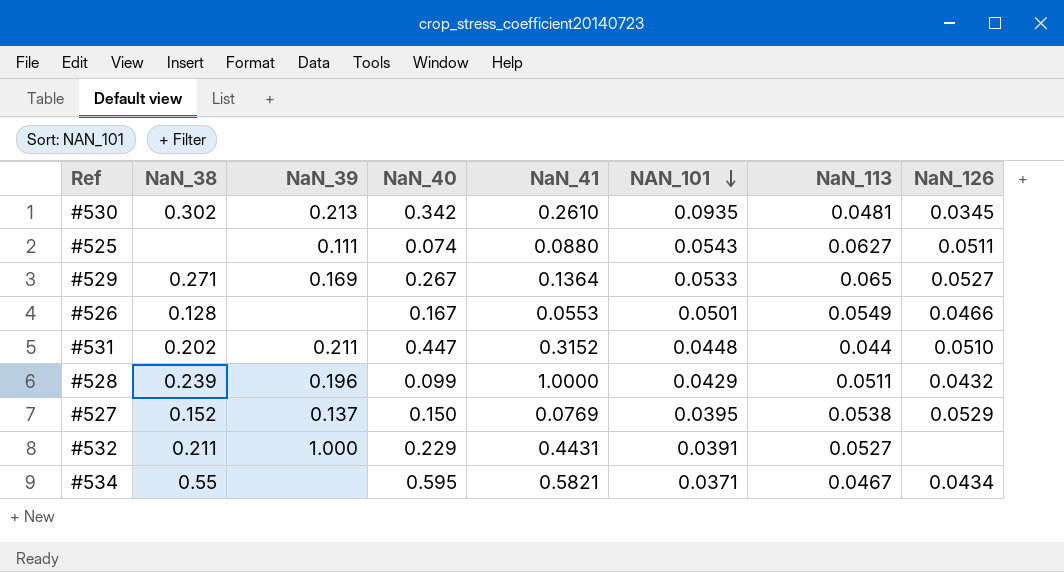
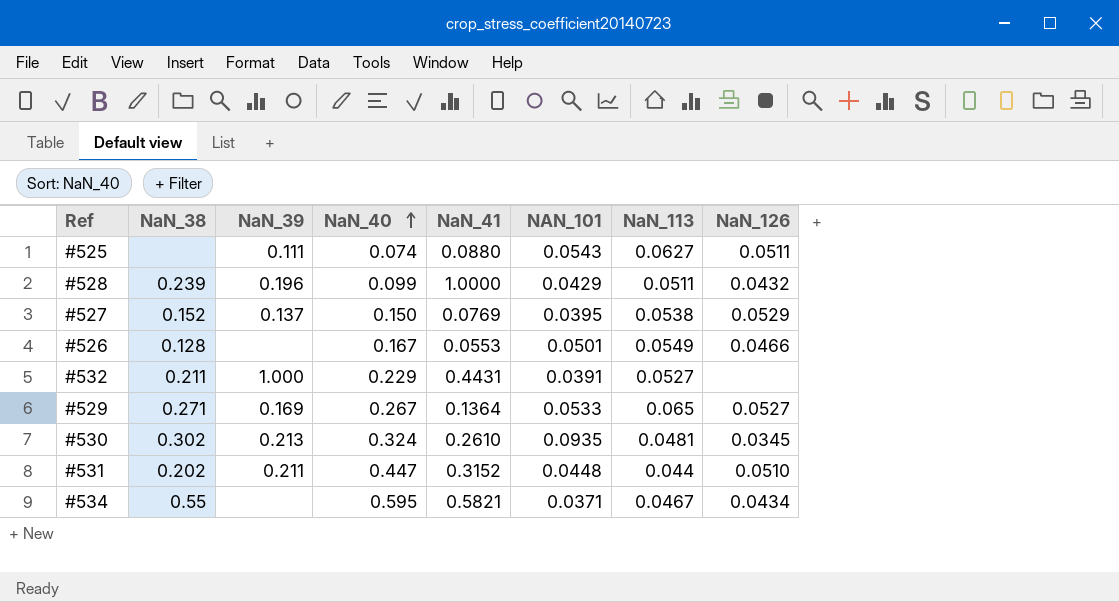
row order: NAN_101 descending -> NaN_40 ascending
#530 | NaN_40: 0.342 -> 0.324

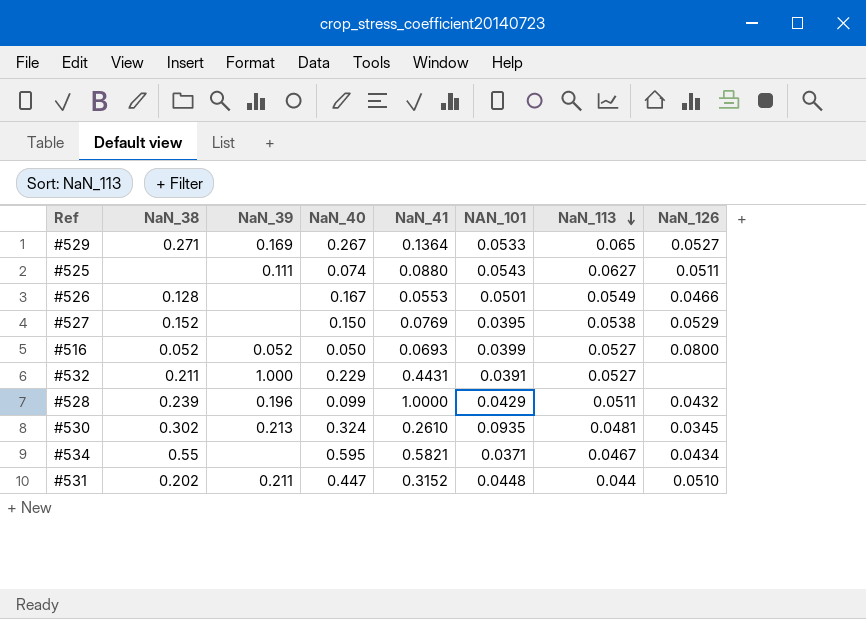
row order: NaN_40 ascending -> NaN_113 descending
#527 | NaN_39: 0.137 -> none
row #516: none -> 0.052 | 0.052 | 0.050 | 0.0693 | 0.0399 | 0.0527 | 0.0800

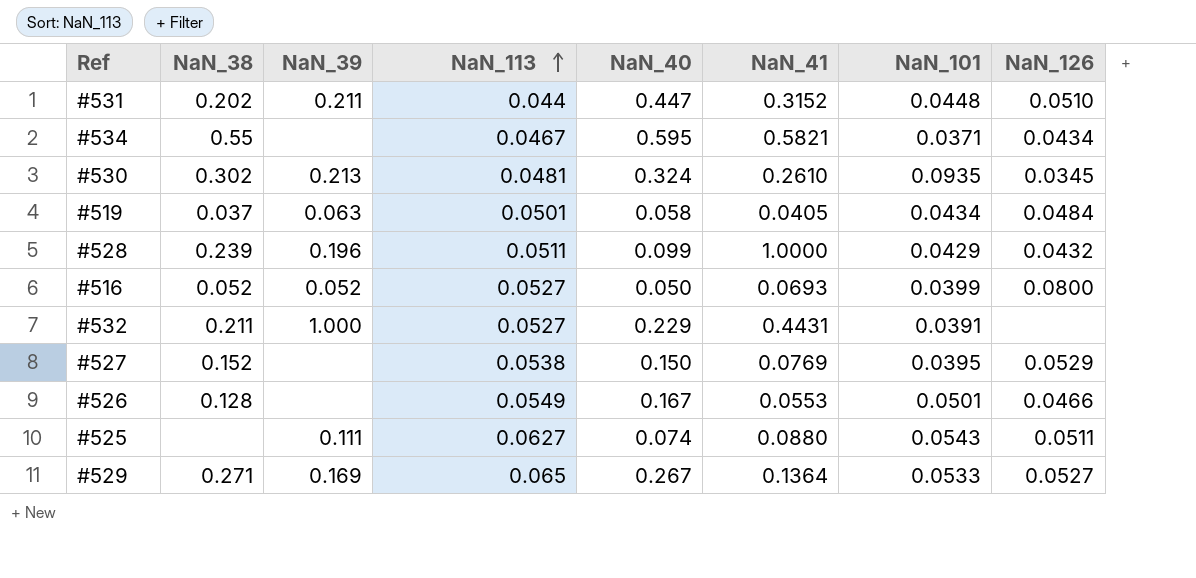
row order: NaN_113 descending -> NaN_113 ascending
column NaN_113 | position: 7 -> 4
column name: NAN_101 -> NaN_101
row #519: none -> 0.037 | 0.063 | 0.0501 | 0.058 | 0.0405 | 0.0434 | 0.0484

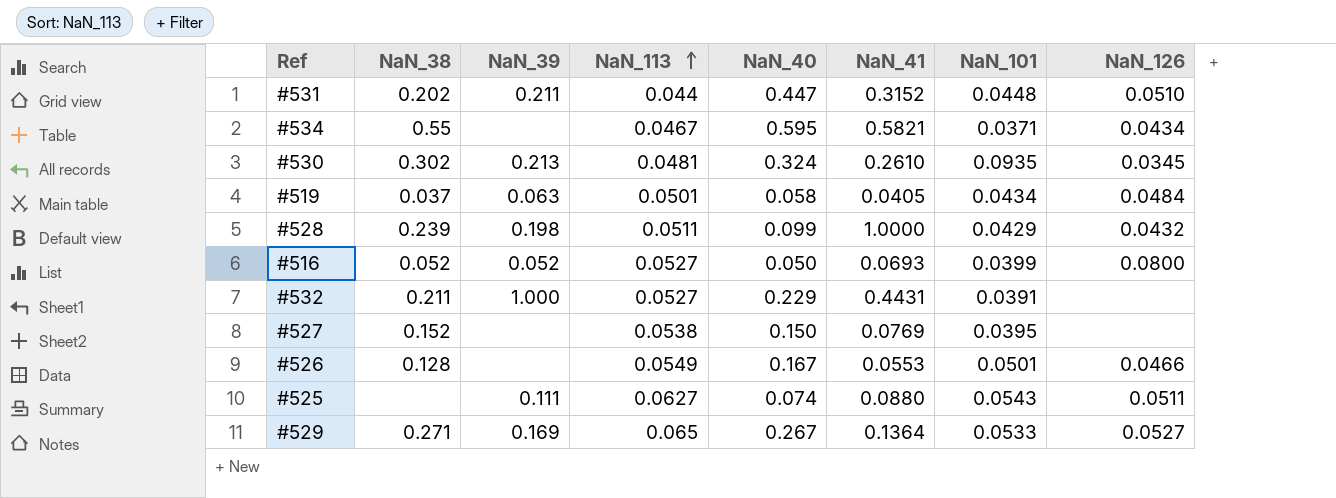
#528 | NaN_39: 0.196 -> 0.198
#527 | NaN_126: 0.0529 -> none

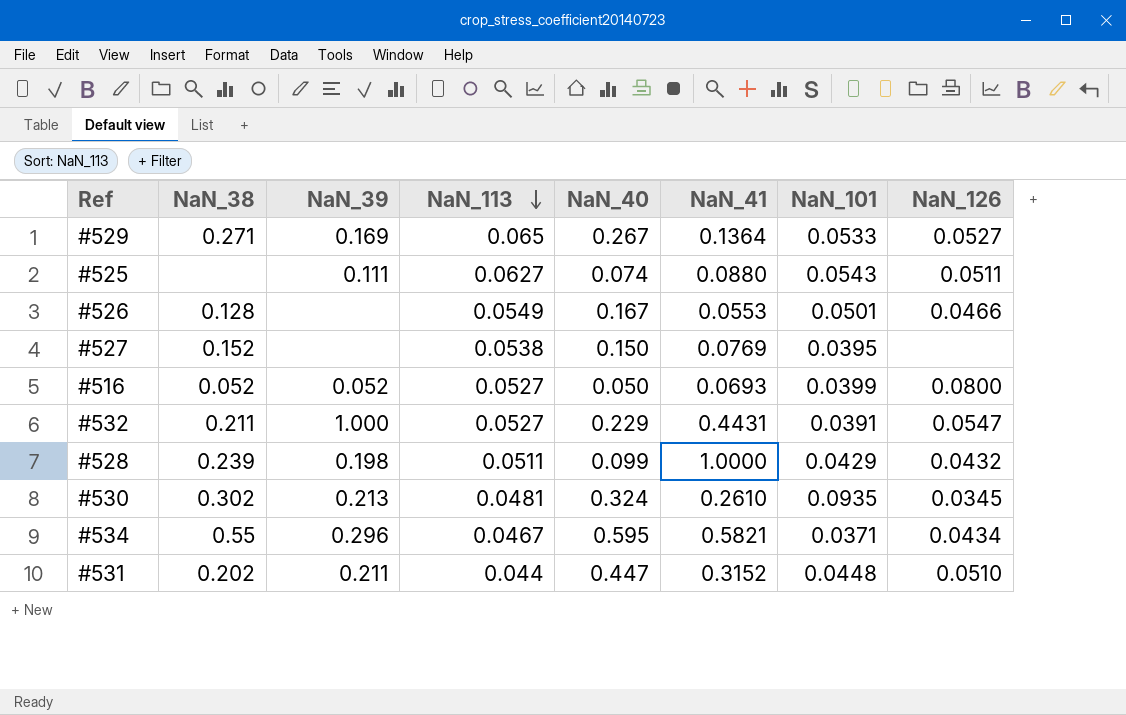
row order: NaN_113 ascending -> NaN_113 descending
row #519: 0.037 | 0.063 | 0.0501 | 0.058 | 0.0405 | 0.0434 | 0.0484 -> none
#532 | NaN_126: none -> 0.0547
#534 | NaN_39: none -> 0.296

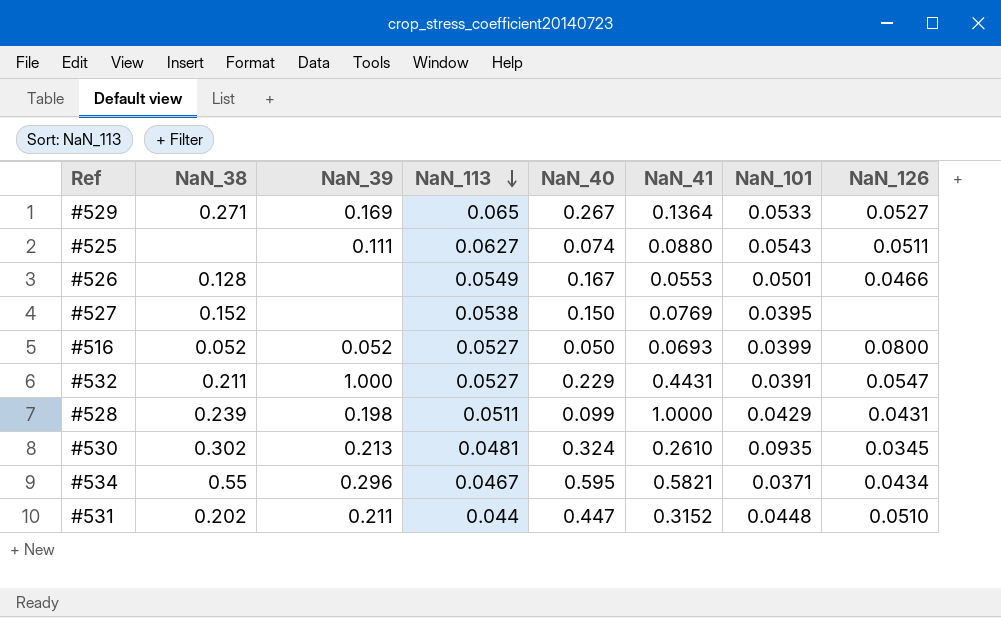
#528 | NaN_126: 0.0432 -> 0.0431

